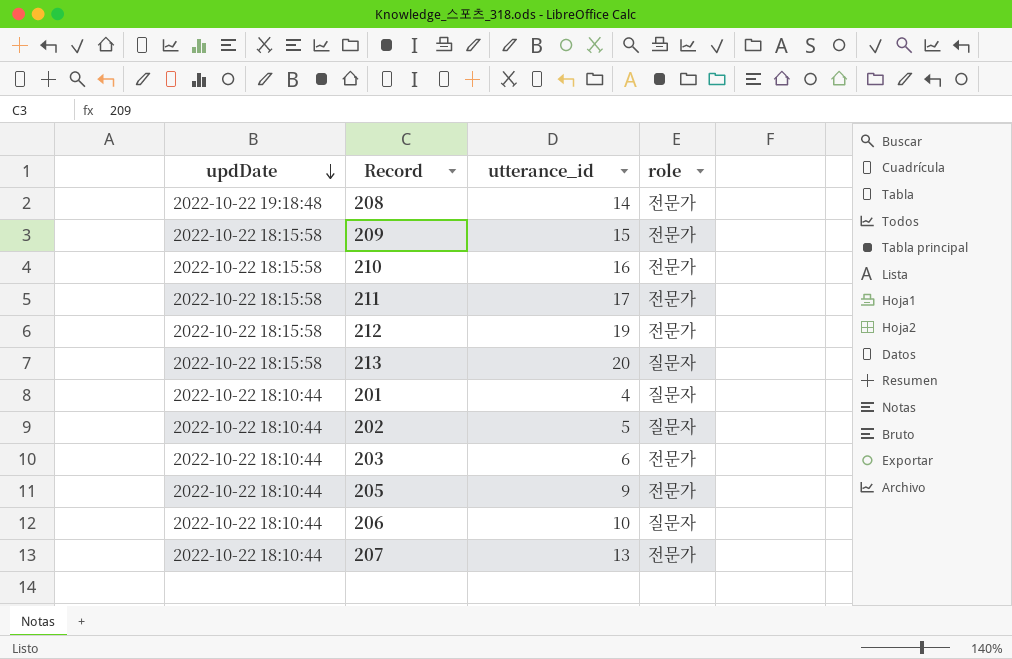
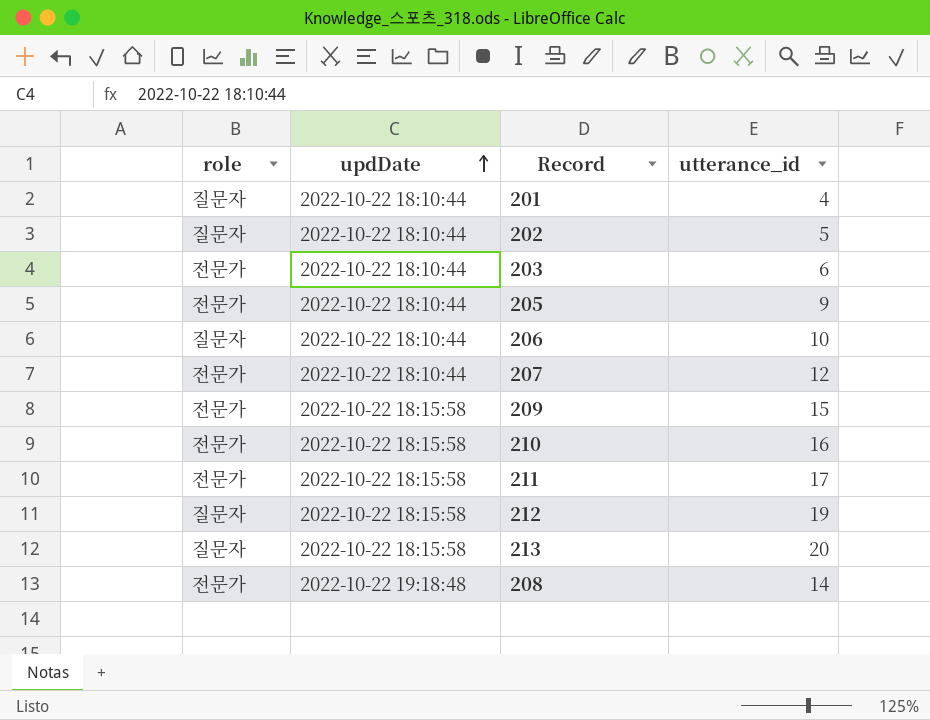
row order: updDate descending -> updDate ascending
column role | position: 4 -> 1
207 | utterance_id: 13 -> 12
212 | role: 전문가 -> 질문자

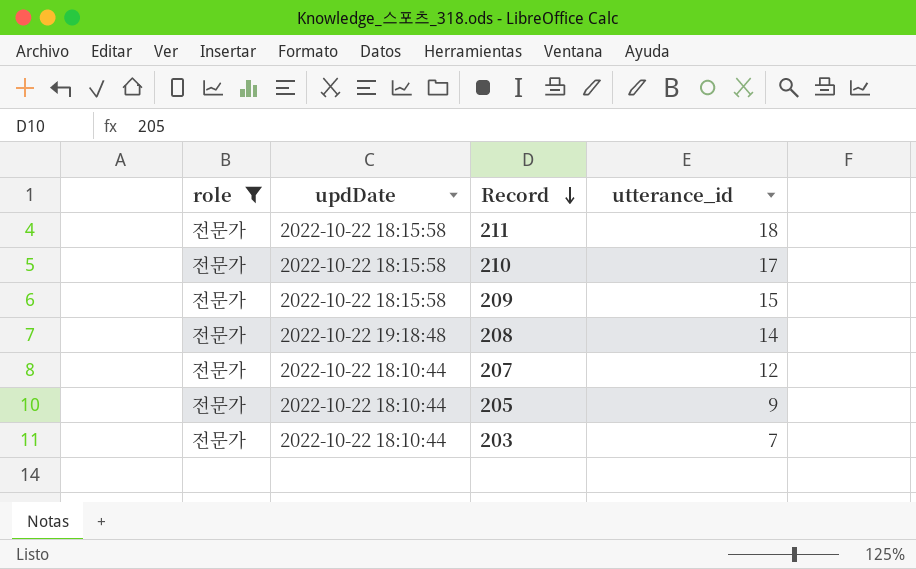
filter: none -> role = 전문가
row order: updDate ascending -> Record descending
211 | utterance_id: 17 -> 18
210 | utterance_id: 16 -> 17
203 | utterance_id: 6 -> 7

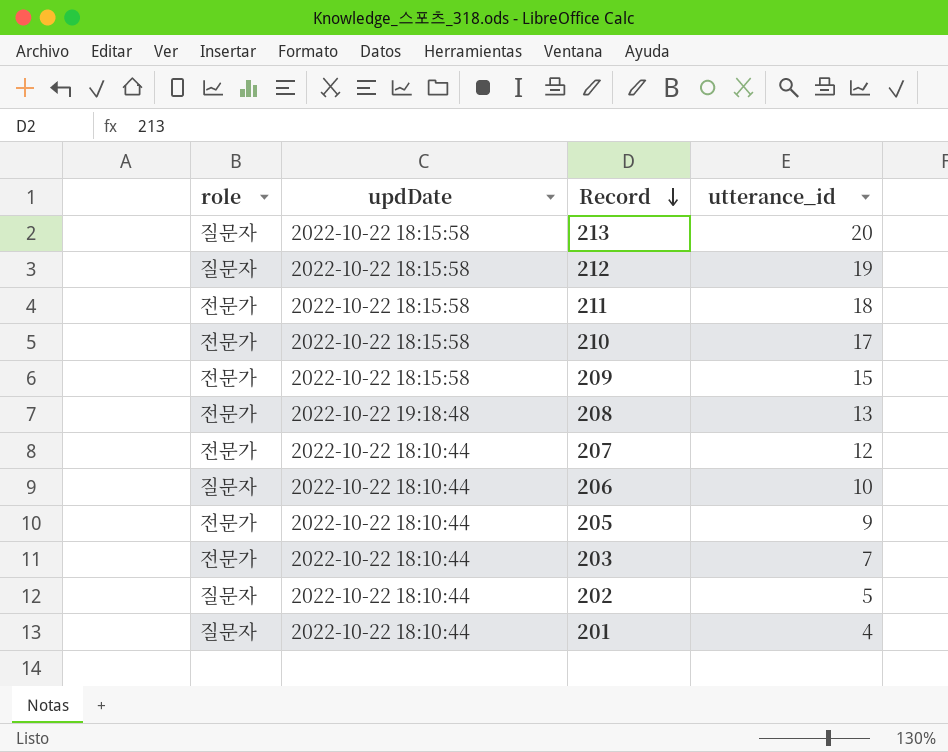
filter: role = 전문가 -> none
208 | utterance_id: 14 -> 13

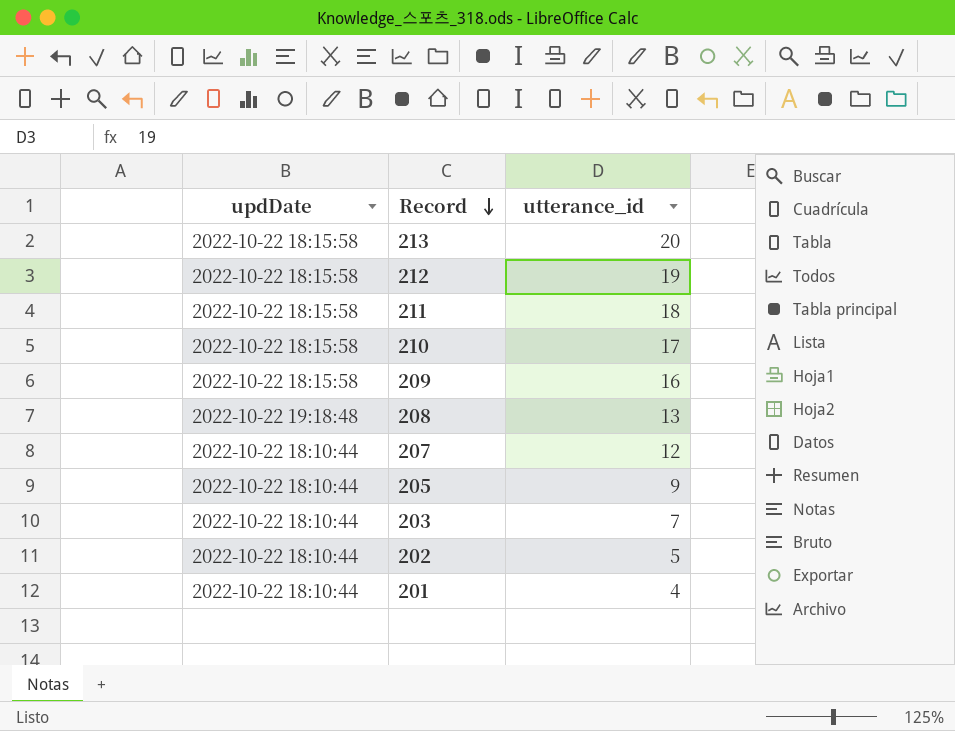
column role | position: 1 -> none
row 206: 질문자 | 2022-10-22 18:10:44 | 10 -> none
209 | utterance_id: 15 -> 16

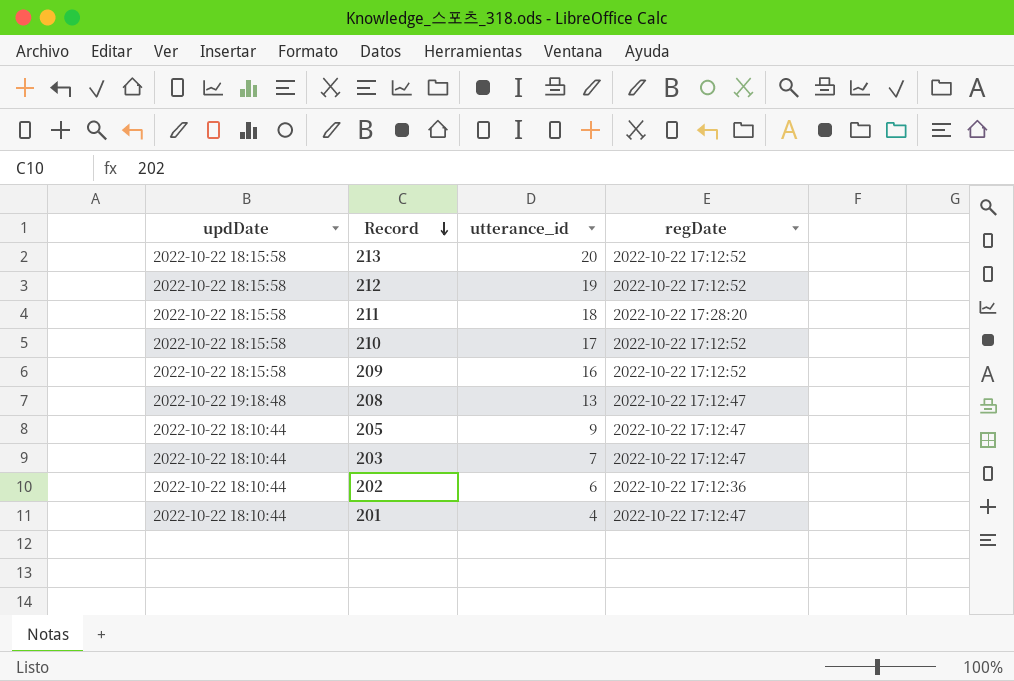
column regDate | position: none -> 4
row 207: 2022-10-22 18:10:44 | 12 -> none
202 | utterance_id: 5 -> 6

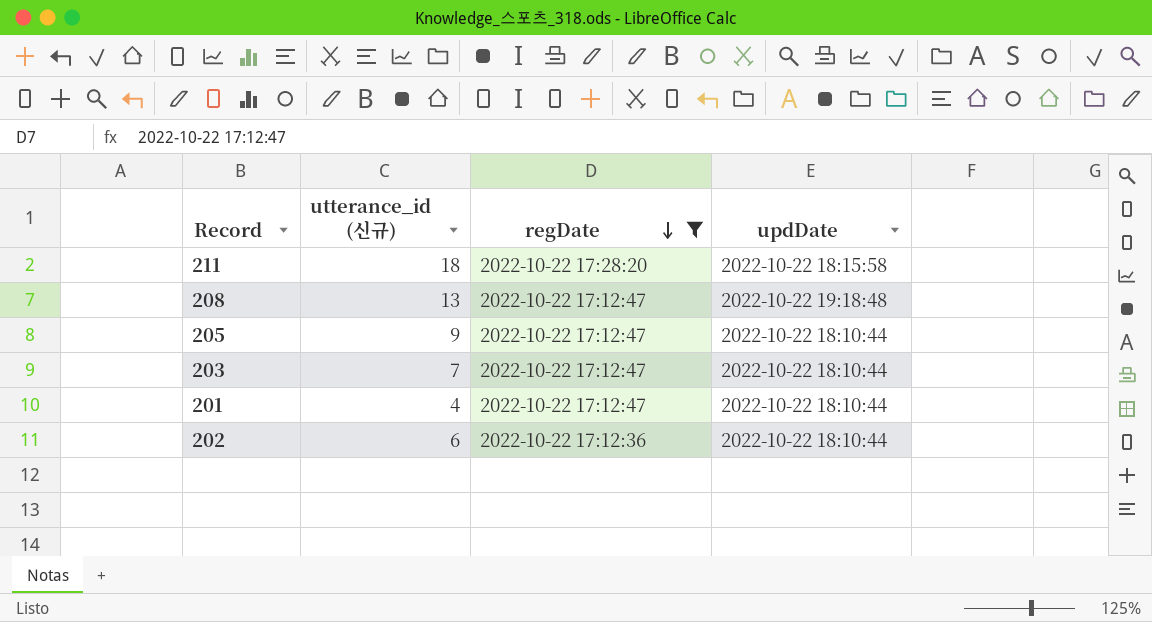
filter: none -> regDate != 2022-10-22 17:12:52
row order: Record descending -> regDate descending
column name: utterance_id -> utterance_id (신규)
column updDate | position: 1 -> 4

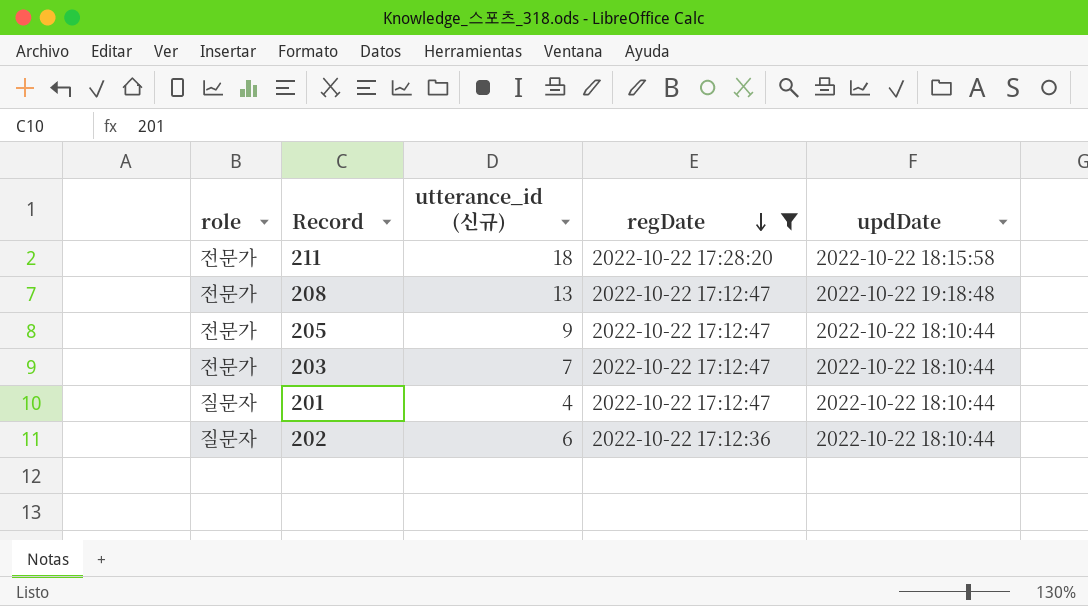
column role | position: none -> 1

